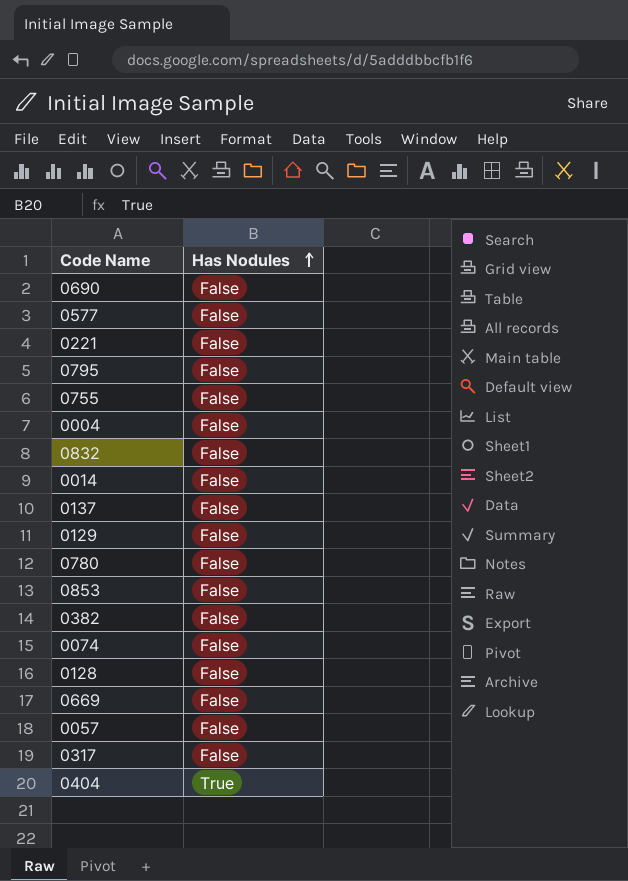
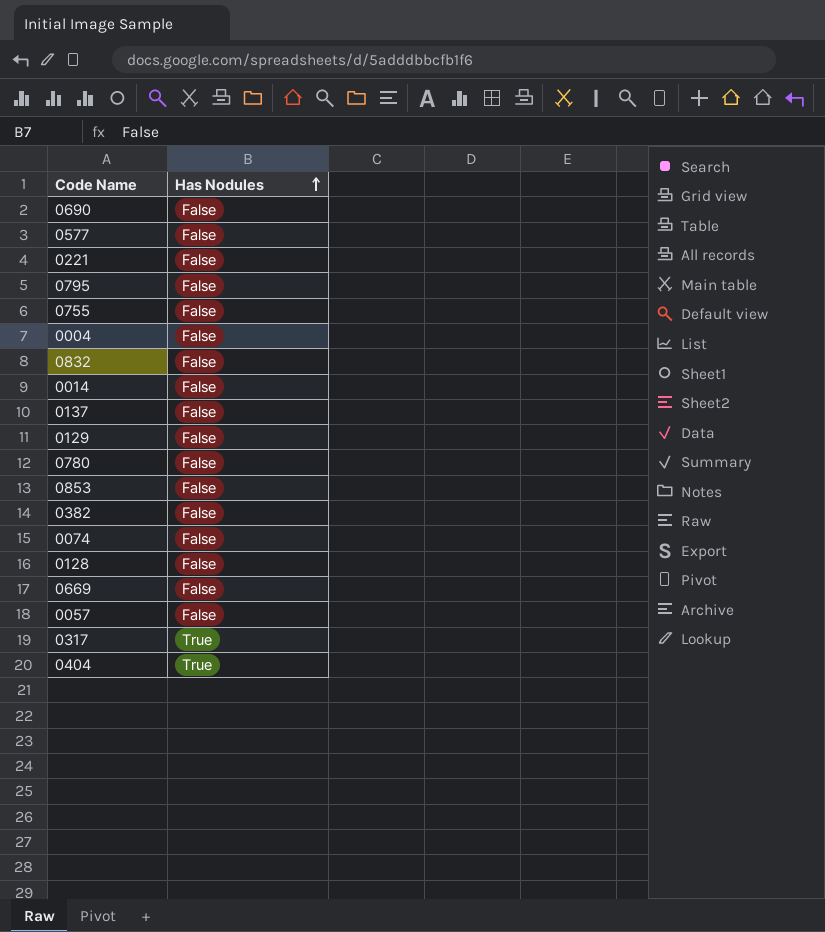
0317 | Has Nodules: False -> True

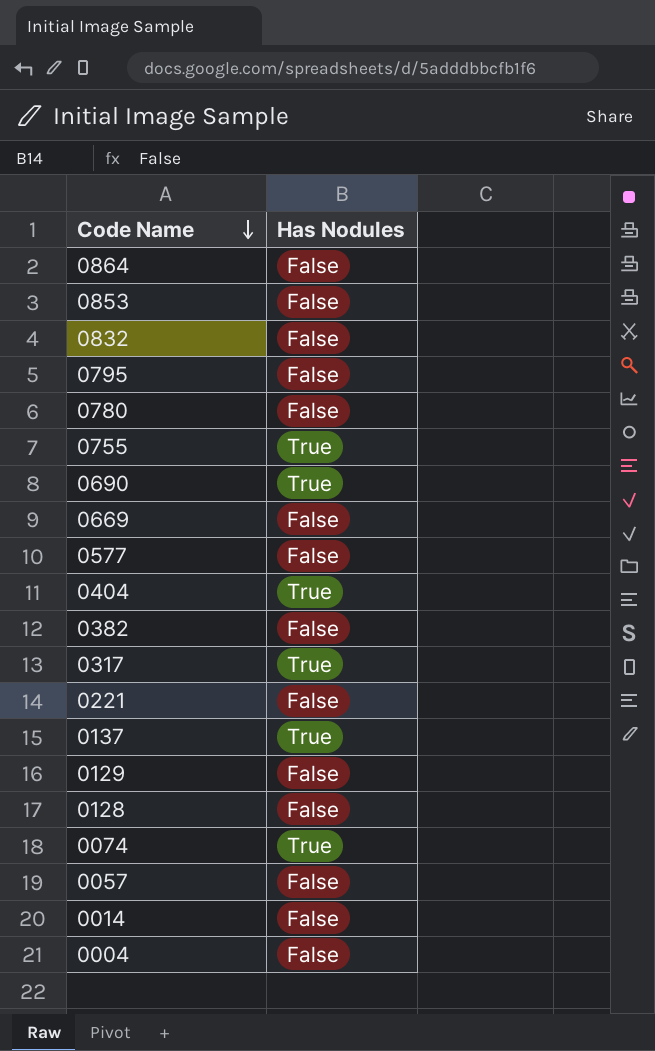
row order: Has Nodules ascending -> Code Name descending
row 0864: none -> False
0755 | Has Nodules: False -> True
0690 | Has Nodules: False -> True
0137 | Has Nodules: False -> True
0074 | Has Nodules: False -> True

